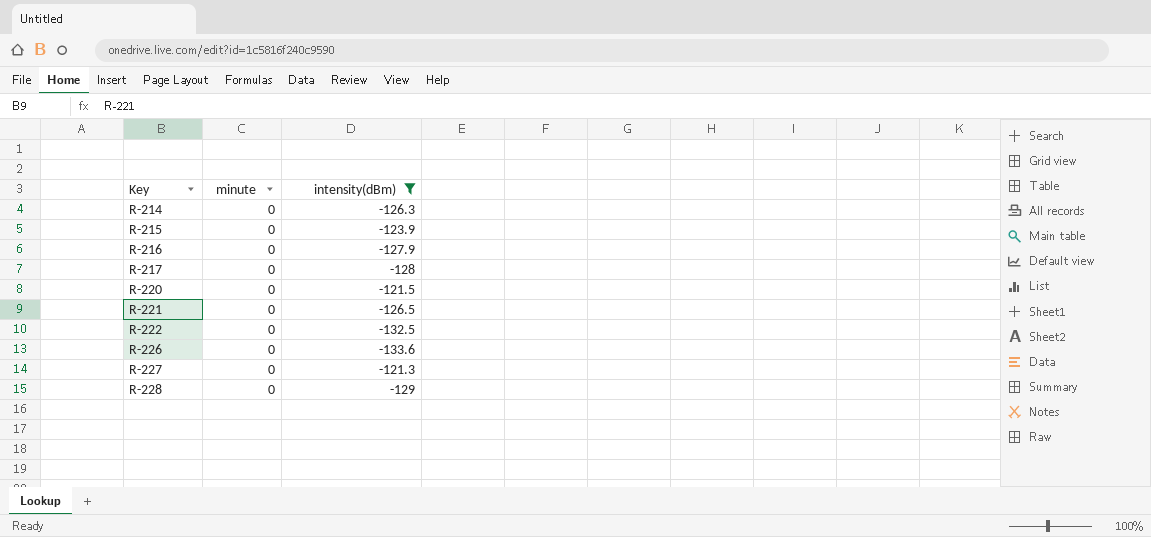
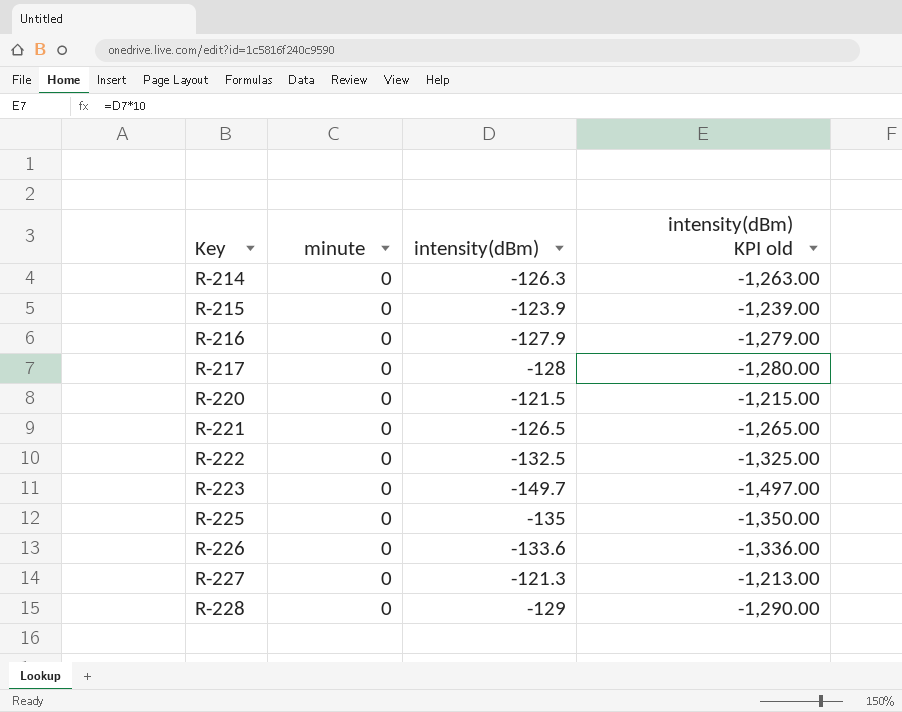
filter: intensity(dBm) >= -133.6 -> none
column intensity(dBm) KPI old | formula: none -> [intensity(dBm)] * 10

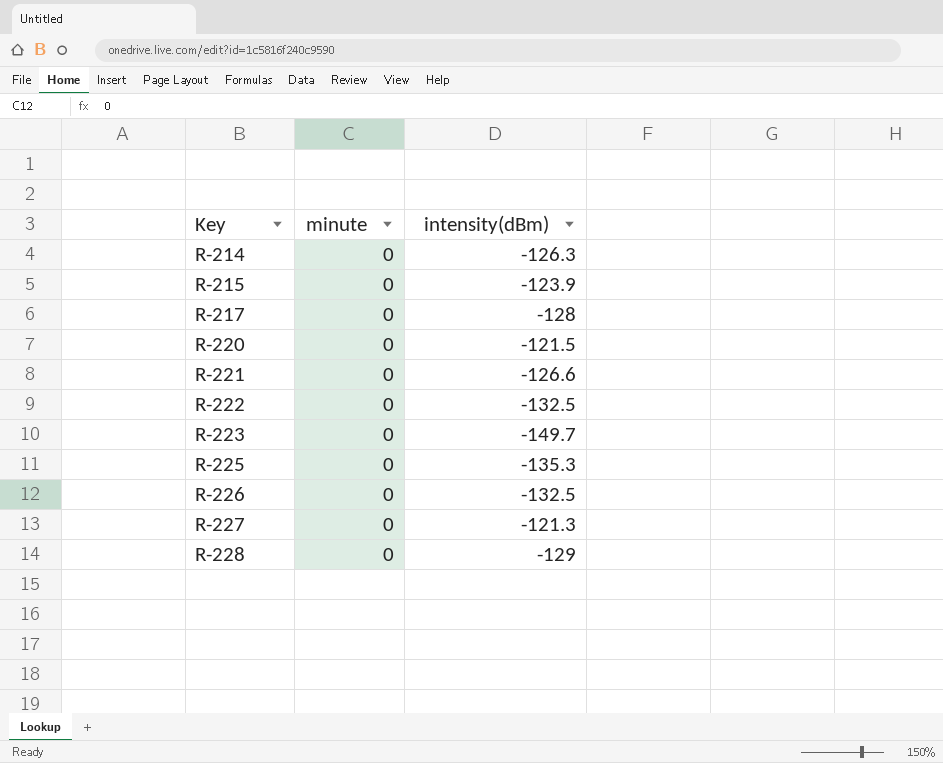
column intensity(dBm) KPI old | formula: [intensity(dBm)] * 10 -> none
row R-216: 0 | -127.9 | -1,279.00 -> none
R-221 | intensity(dBm): -126.5 -> -126.6
R-225 | intensity(dBm): -135 -> -135.3
R-226 | intensity(dBm): -133.6 -> -132.5

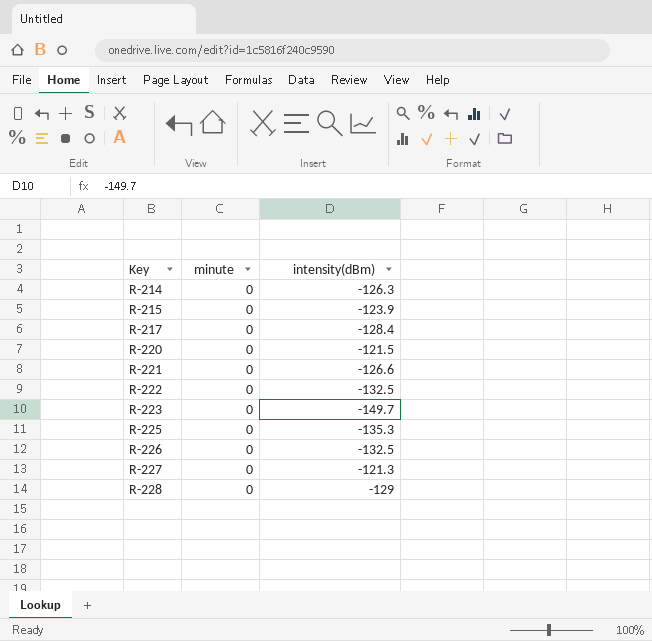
R-217 | intensity(dBm): -128 -> -128.4

